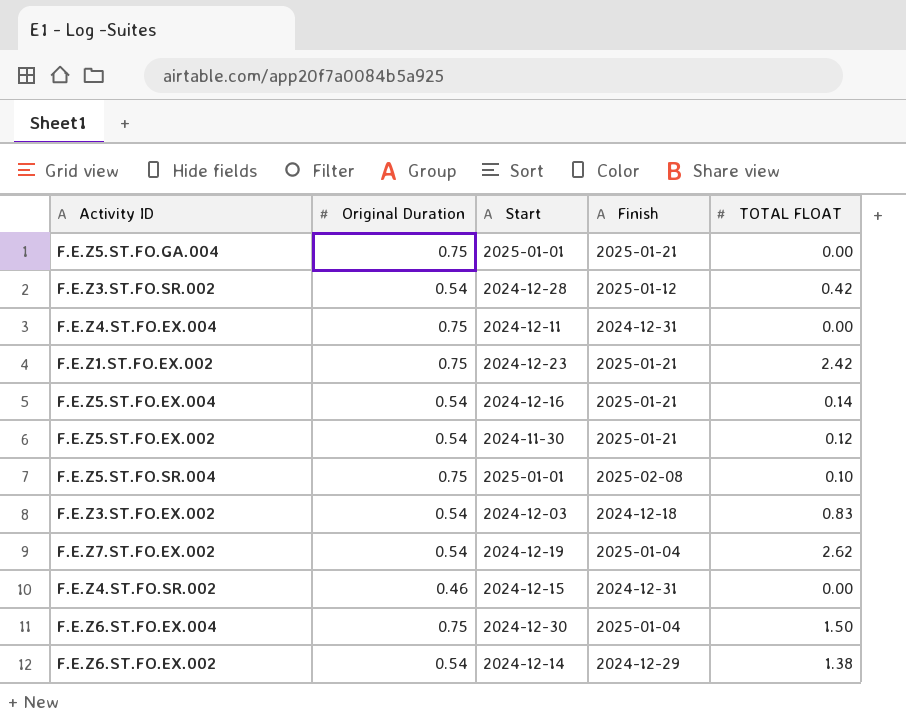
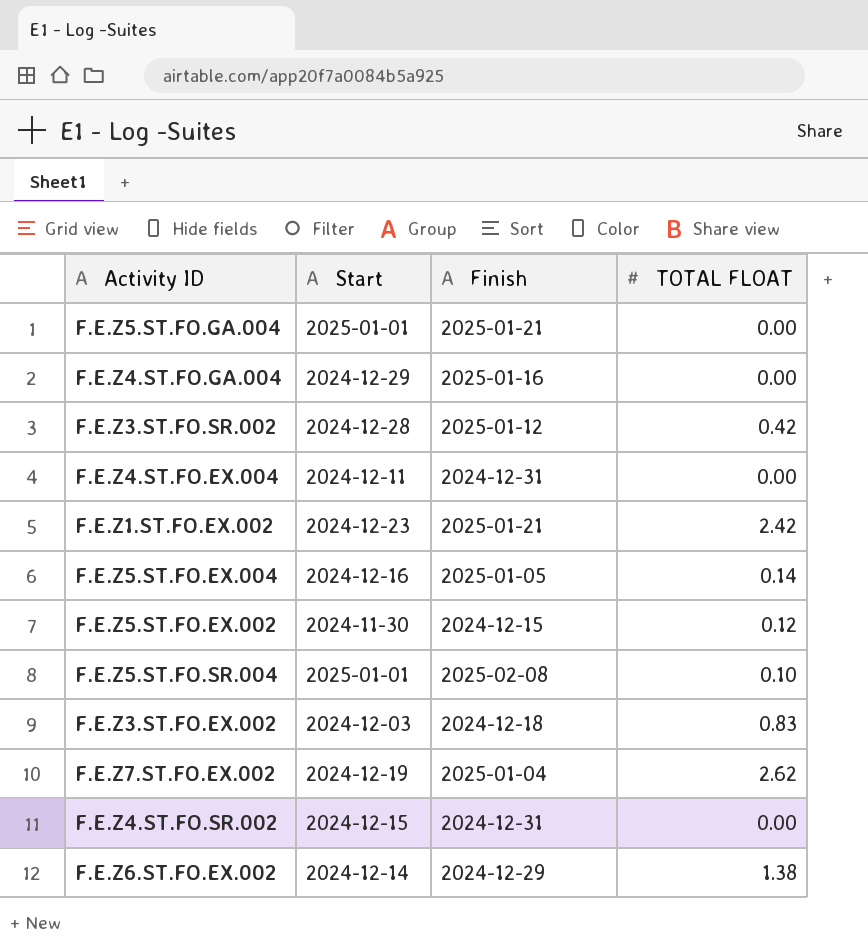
column Original Duration | position: 2 -> none
row F.E.Z6.ST.FO.EX.004: 0.75 | 2024-12-30 | 2025-01-04 | 1.50 -> none
row F.E.Z4.ST.FO.GA.004: none -> 2024-12-29 | 2025-01-16 | 0.00
F.E.Z5.ST.FO.EX.004 | Finish: 2025-01-21 -> 2025-01-05
F.E.Z5.ST.FO.EX.002 | Finish: 2025-01-21 -> 2024-12-15

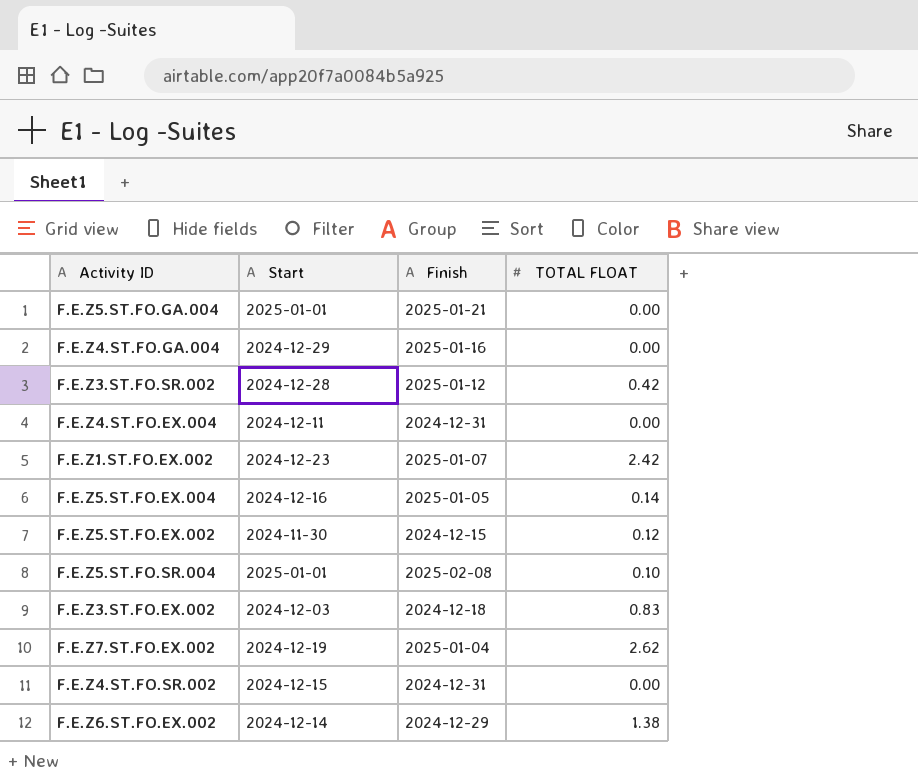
F.E.Z1.ST.FO.EX.002 | Finish: 2025-01-21 -> 2025-01-07

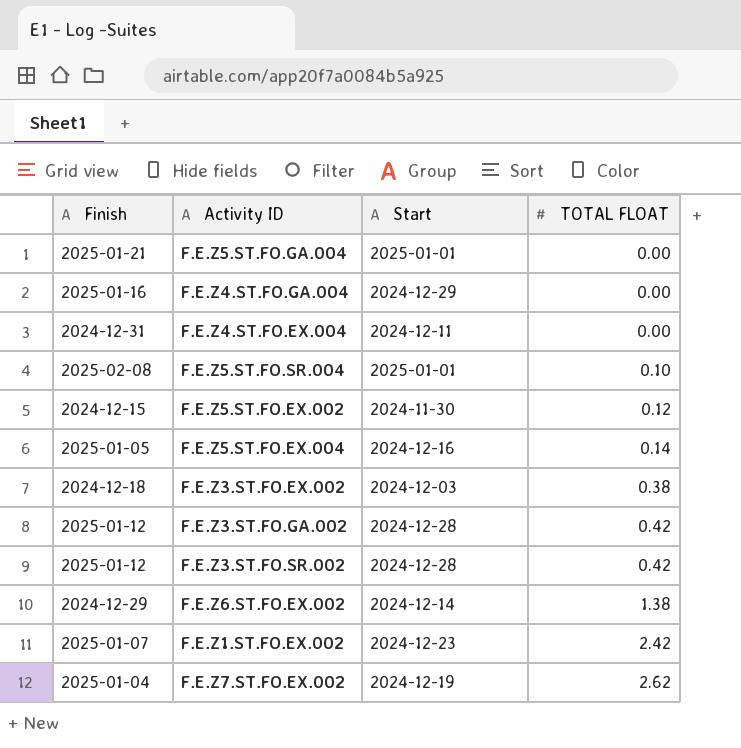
row order: none -> TOTAL FLOAT ascending
column Finish | position: 3 -> 1
row F.E.Z4.ST.FO.SR.002: 2024-12-15 | 2024-12-31 | 0.00 -> none
F.E.Z3.ST.FO.EX.002 | TOTAL FLOAT: 0.83 -> 0.38
row F.E.Z3.ST.FO.GA.002: none -> 2025-01-12 | 2024-12-28 | 0.42

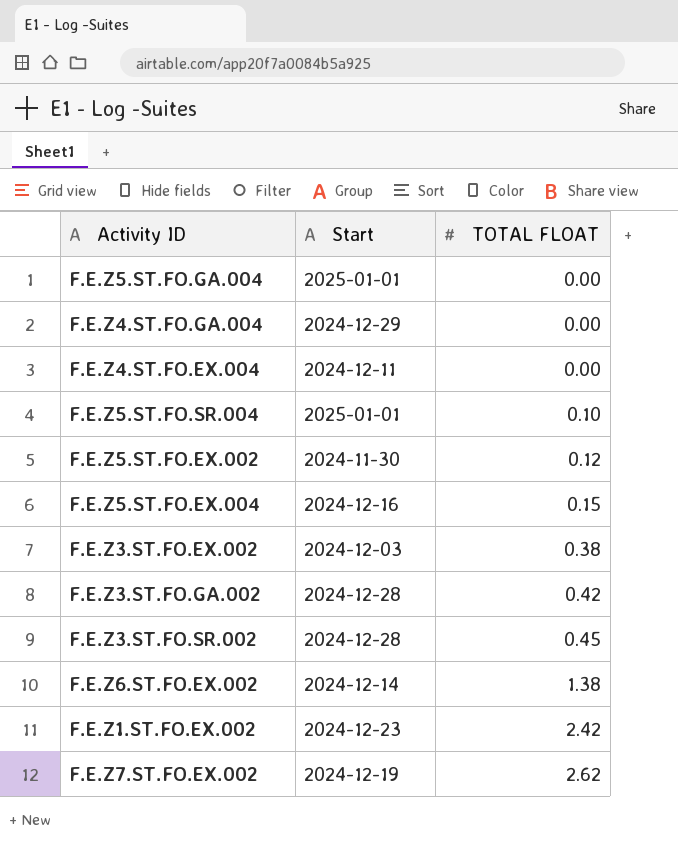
column Finish | position: 1 -> none
F.E.Z5.ST.FO.EX.004 | TOTAL FLOAT: 0.14 -> 0.15
F.E.Z3.ST.FO.SR.002 | TOTAL FLOAT: 0.42 -> 0.45

